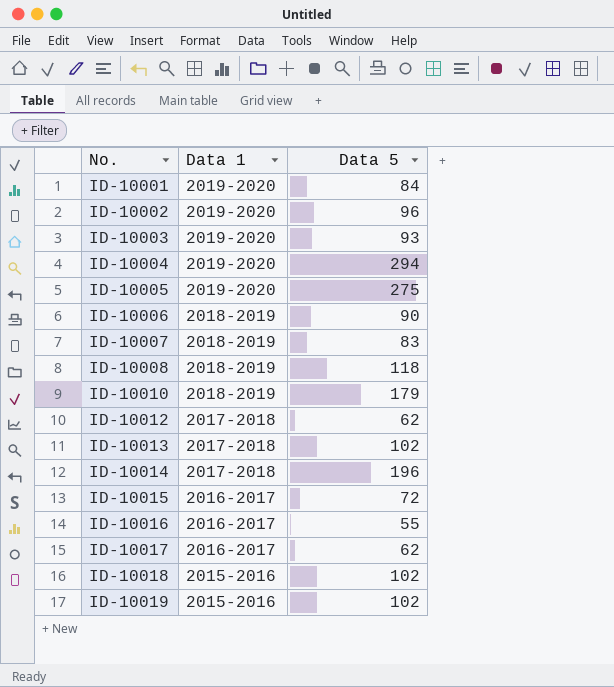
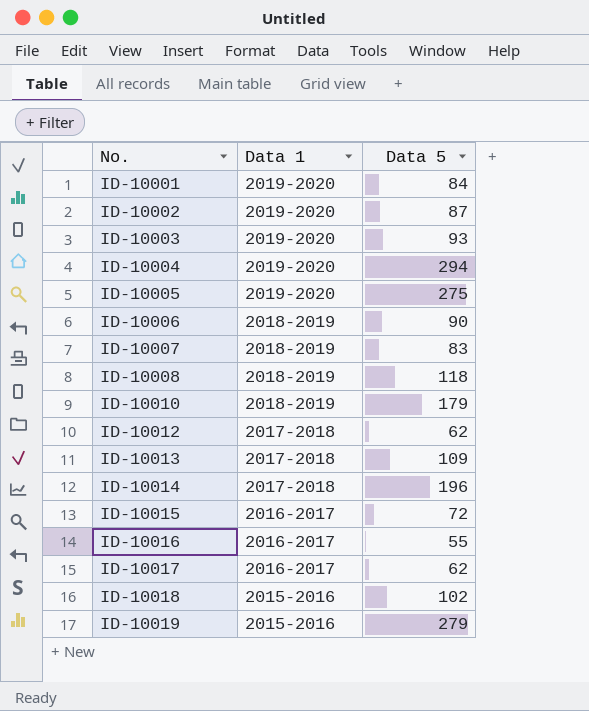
ID-10002 | Data 5: 96 -> 87
ID-10013 | Data 5: 102 -> 109
ID-10019 | Data 5: 102 -> 279

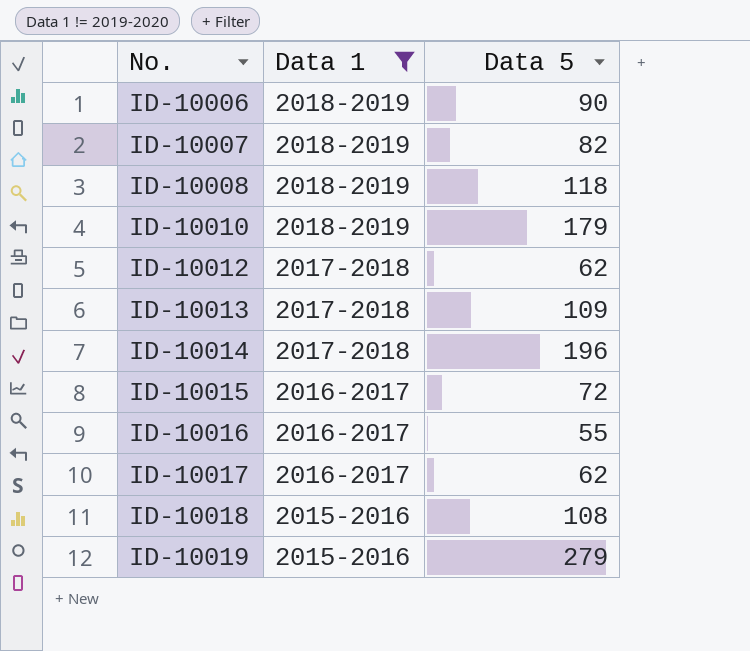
filter: none -> Data 1 != 2019-2020
ID-10007 | Data 5: 83 -> 82
ID-10018 | Data 5: 102 -> 108

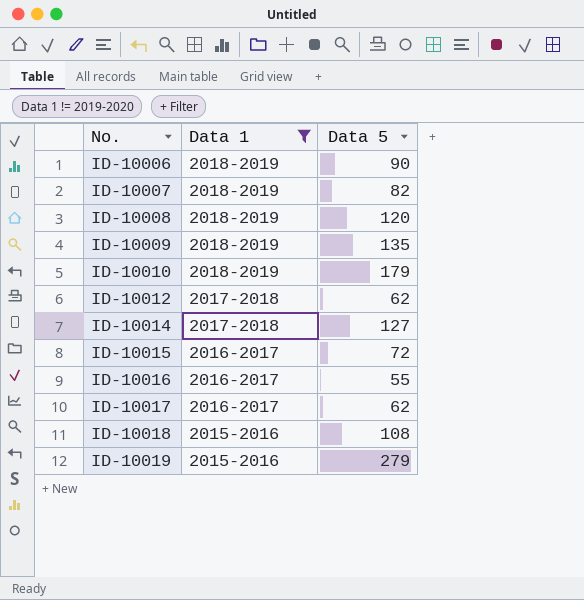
row ID-10013: 2017-2018 | 109 -> none
ID-10008 | Data 5: 118 -> 120
row ID-10009: none -> 2018-2019 | 135
ID-10014 | Data 5: 196 -> 127

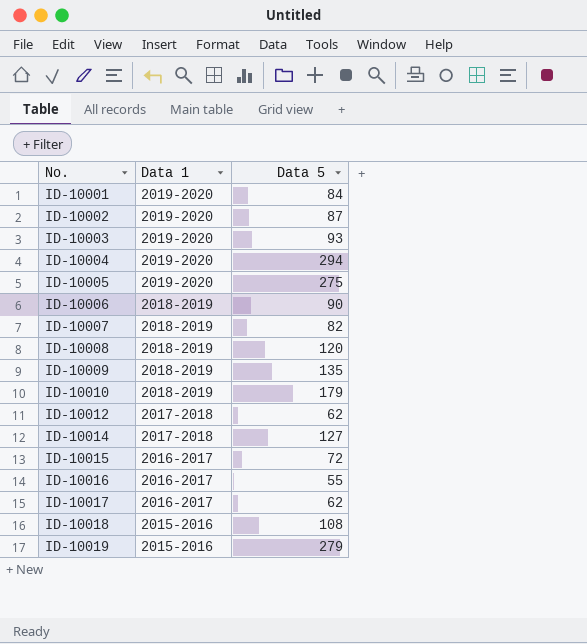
filter: Data 1 != 2019-2020 -> none

